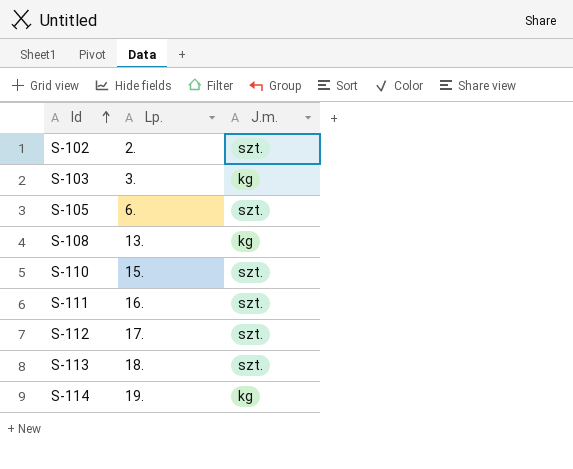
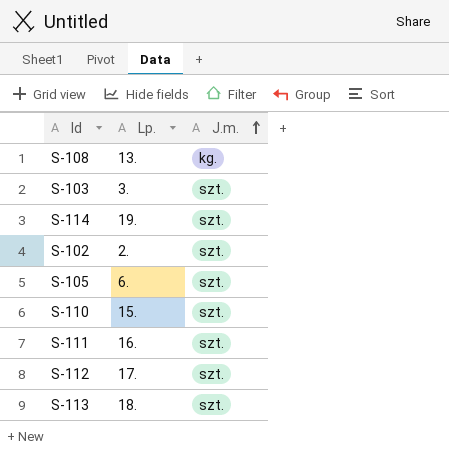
row order: Id ascending -> J.m. ascending
S-108 | J.m.: kg -> kg.
S-103 | J.m.: kg -> szt.
S-114 | J.m.: kg -> szt.

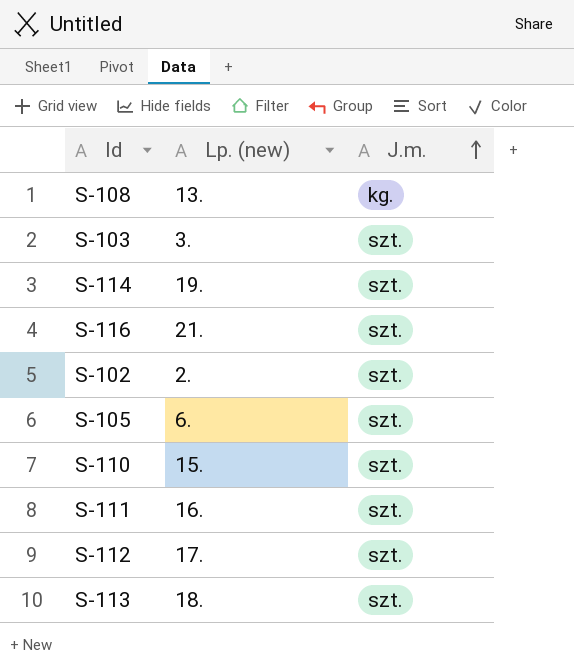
column name: Lp. -> Lp. (new)
row S-116: none -> 21. | szt.

